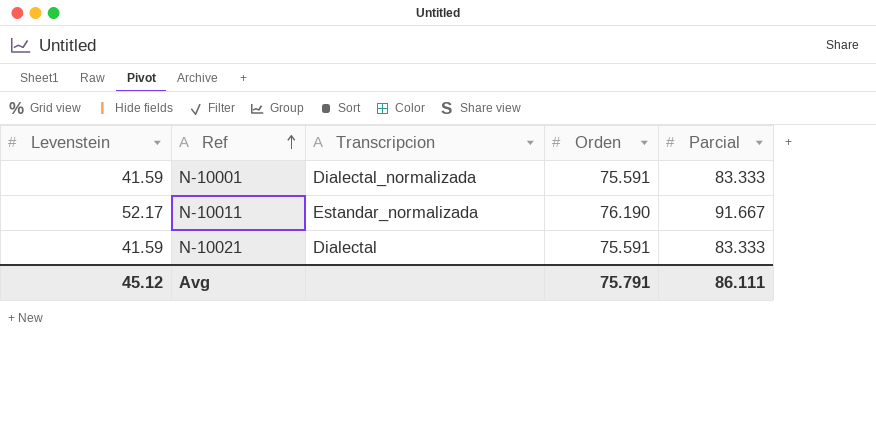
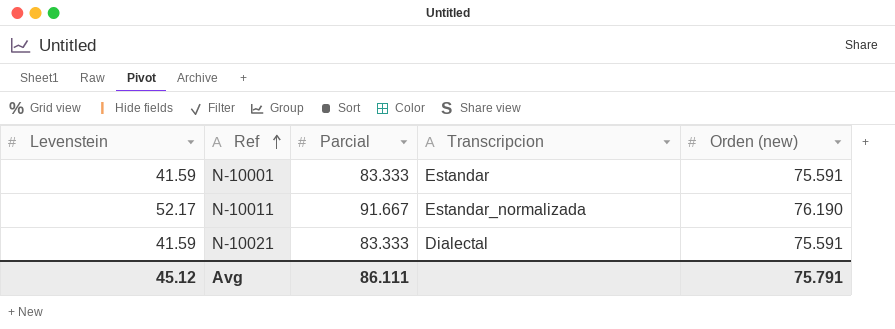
column Parcial | position: 5 -> 3
column name: Orden -> Orden (new)
N-10001 | Transcripcion: Dialectal_normalizada -> Estandar

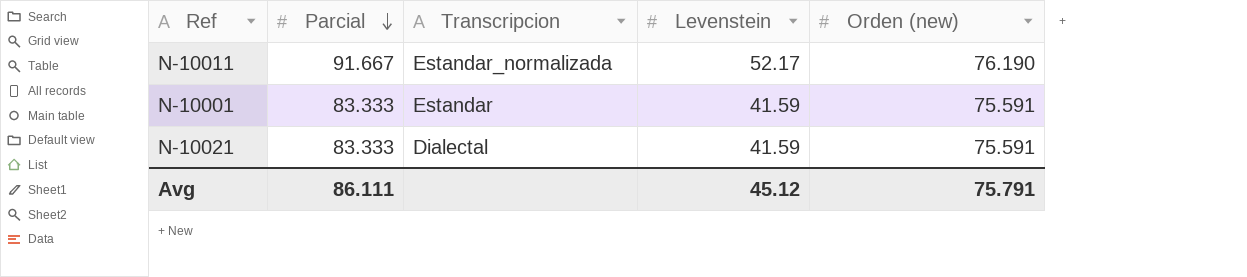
row order: Ref ascending -> Parcial descending
column Levenstein | position: 1 -> 4

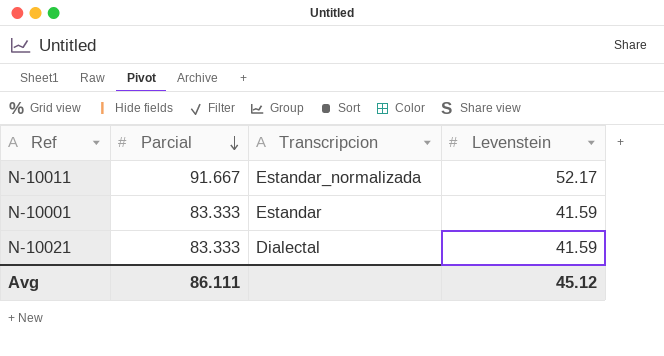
column Orden (new) | position: 5 -> none

